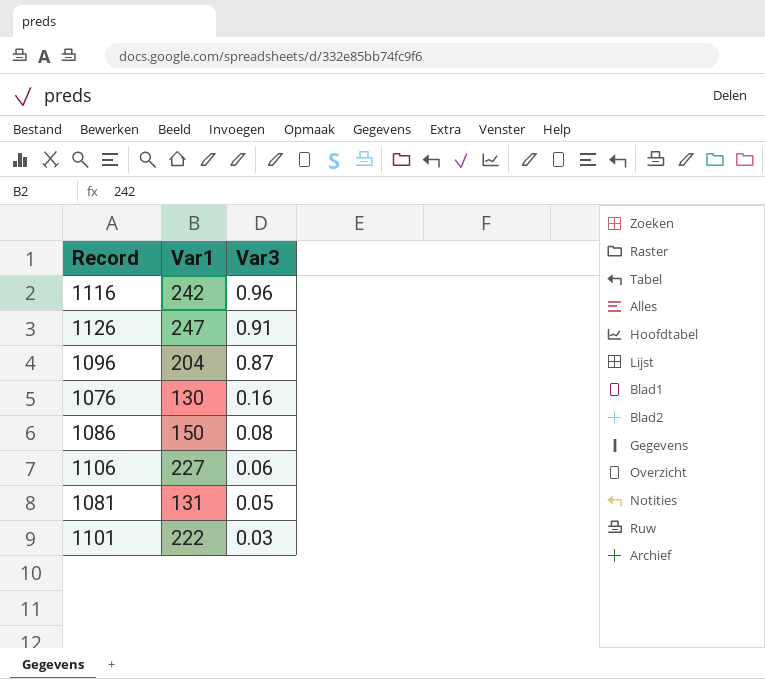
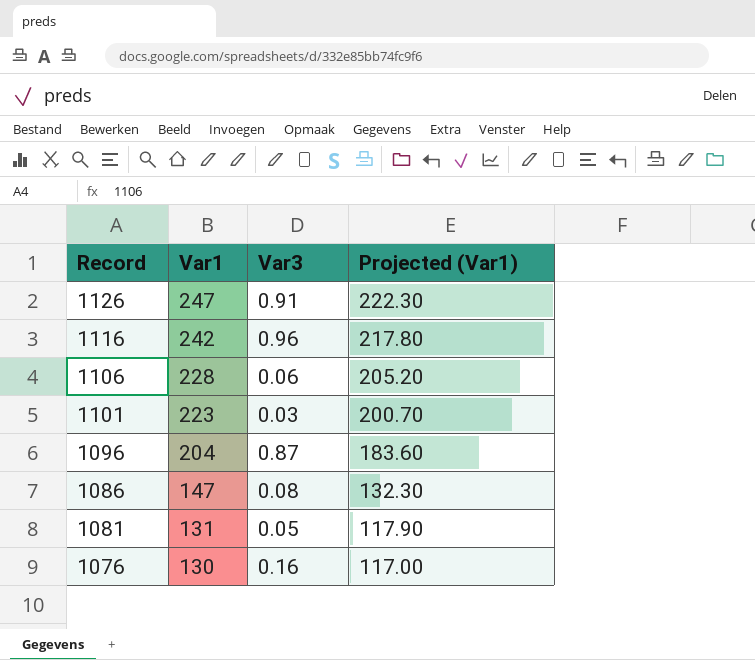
row order: Var3 descending -> Record descending
column Projected (Var1) | formula: none -> [Var1] * 0.9
1106 | Var1: 227 -> 228
1101 | Var1: 222 -> 223
1086 | Var1: 150 -> 147

